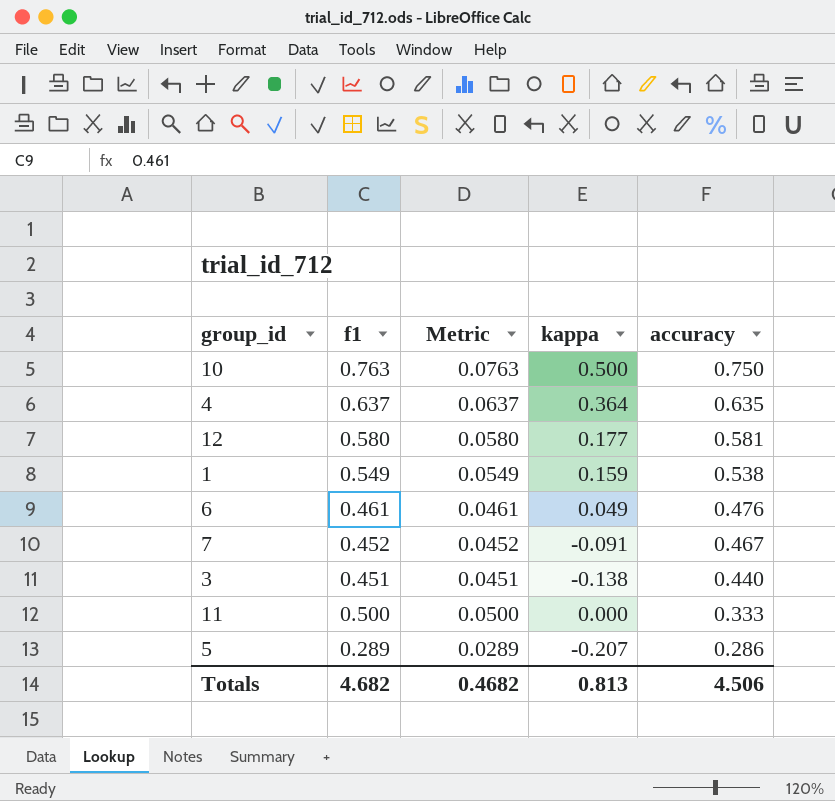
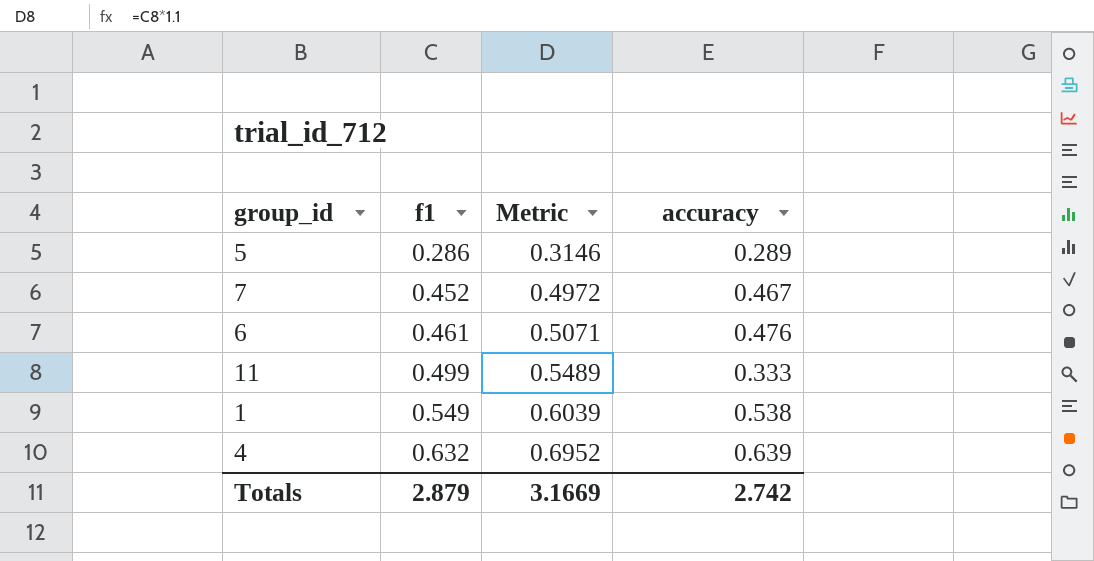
row order: accuracy descending -> f1 ascending
column kappa | position: 4 -> none
column Metric | formula: [f1] * 0.1 -> [f1] * 1.1
row 10: 0.763 | 0.0763 | 0.500 | 0.750 -> none
row 12: 0.580 | 0.0580 | 0.177 | 0.581 -> none
row 3: 0.451 | 0.0451 | -0.138 | 0.440 -> none
5 | f1: 0.289 -> 0.286
5 | accuracy: 0.286 -> 0.289
11 | f1: 0.500 -> 0.499
4 | f1: 0.637 -> 0.632
4 | accuracy: 0.635 -> 0.639
Totals | f1: 4.682 -> 2.879
Totals | Metric: 0.4682 -> 3.1669
Totals | accuracy: 4.506 -> 2.742

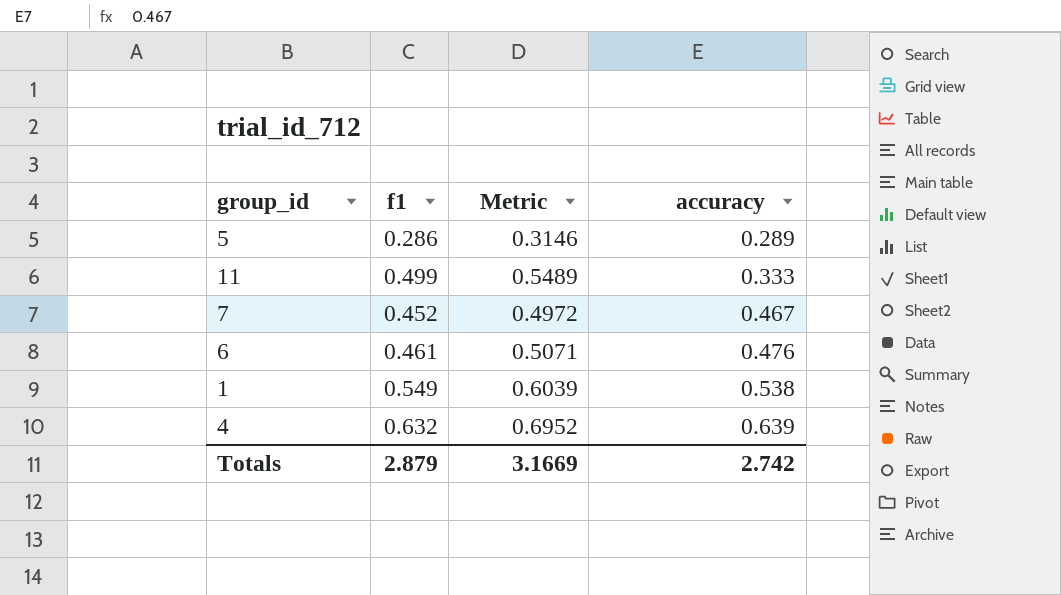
row order: f1 ascending -> accuracy ascending

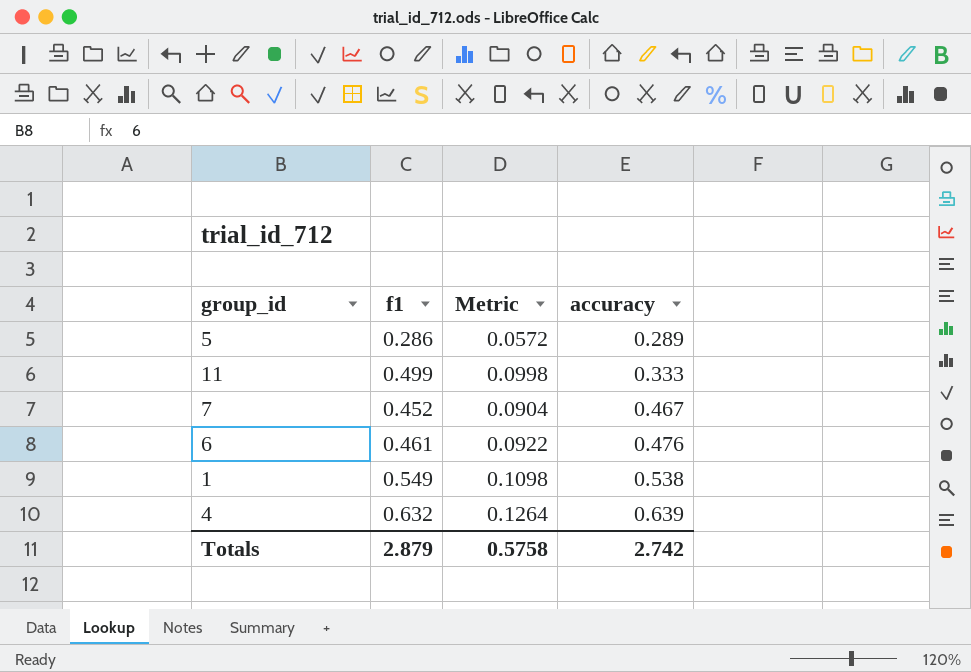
column Metric | formula: [f1] * 1.1 -> [f1] * 0.2
Totals | Metric: 3.1669 -> 0.5758

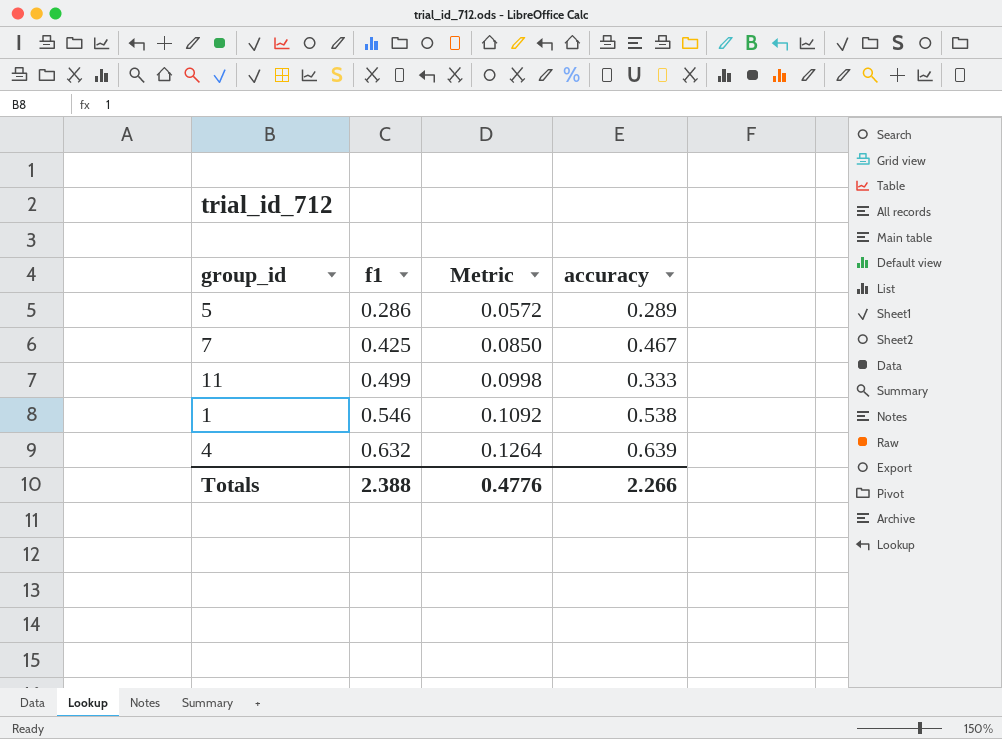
row order: accuracy ascending -> f1 ascending
row 6: 0.461 | 0.0922 | 0.476 -> none
7 | f1: 0.452 -> 0.425
7 | Metric: 0.0904 -> 0.0850
1 | f1: 0.549 -> 0.546
1 | Metric: 0.1098 -> 0.1092
Totals | f1: 2.879 -> 2.388
Totals | Metric: 0.5758 -> 0.4776
Totals | accuracy: 2.742 -> 2.266

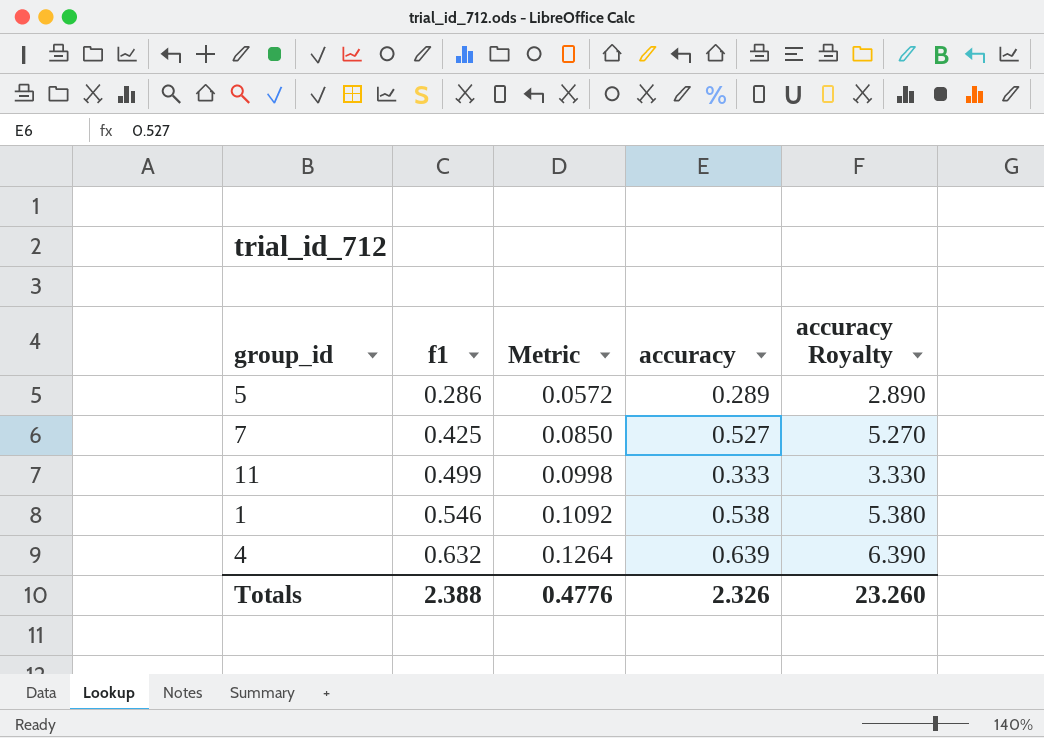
column accuracy Royalty | formula: none -> [accuracy] * 10
7 | accuracy: 0.467 -> 0.527
Totals | accuracy: 2.266 -> 2.326

